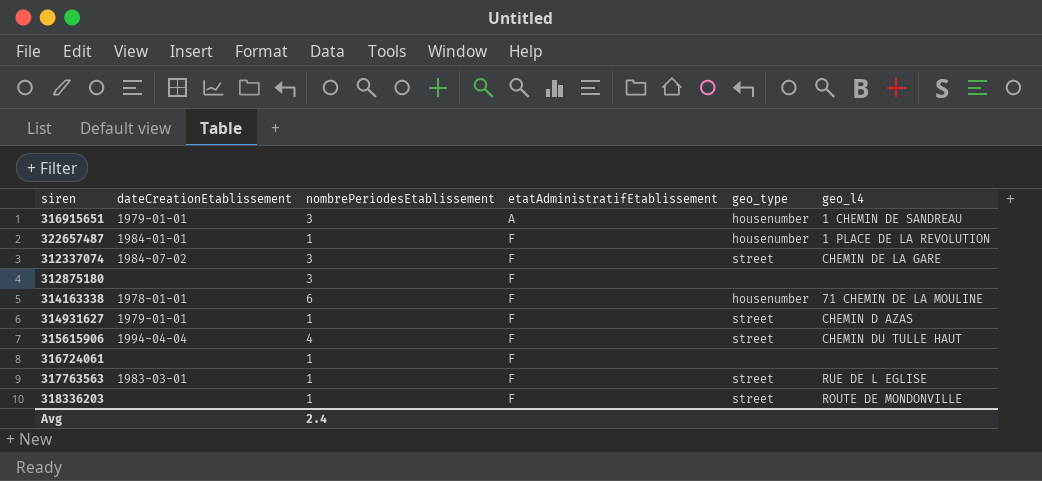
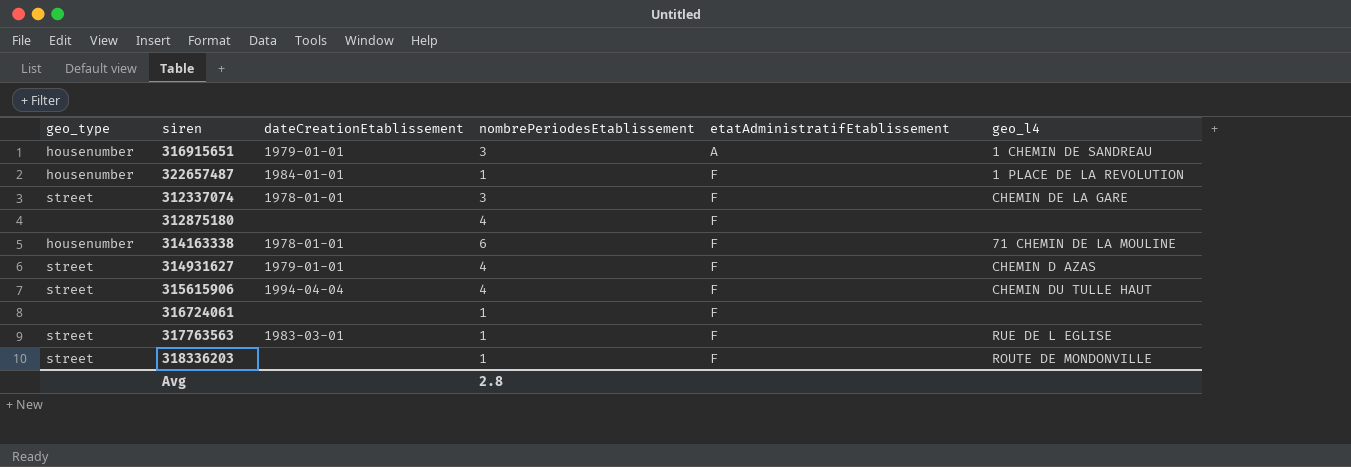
column geo_type | position: 5 -> 1
312337074 | dateCreationEtablissement: 1984-07-02 -> 1978-01-01
312875180 | nombrePeriodesEtablissement: 3 -> 4
314931627 | nombrePeriodesEtablissement: 1 -> 4
Avg | nombrePeriodesEtablissement: 2.4 -> 2.8

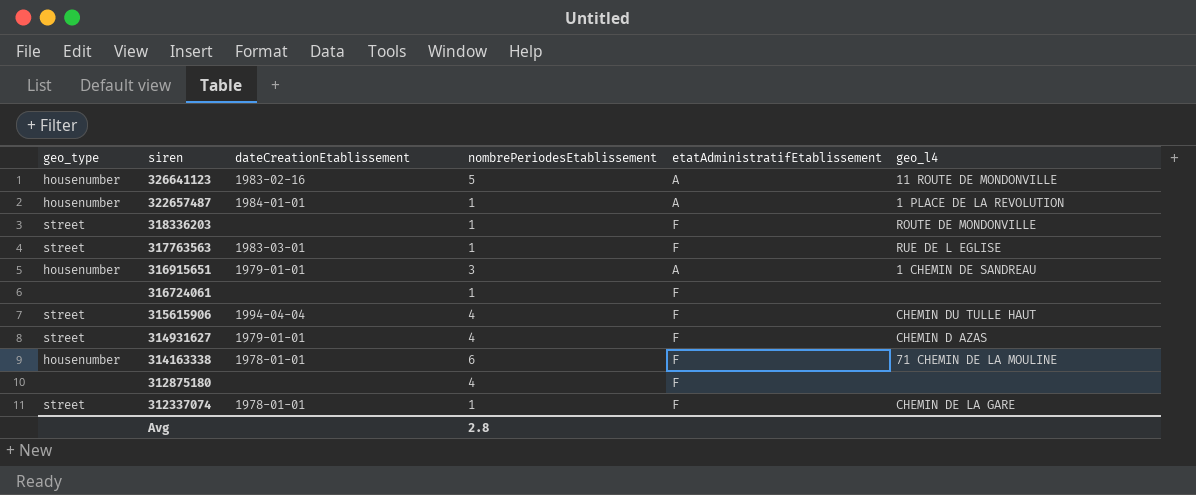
row order: etatAdministratifEtablissement ascending -> siren descending
row 326641123: none -> housenumber | 1983-02-16 | 5 | A | 11 ROUTE DE MONDONVILLE
322657487 | etatAdministratifEtablissement: F -> A
312337074 | nombrePeriodesEtablissement: 3 -> 1

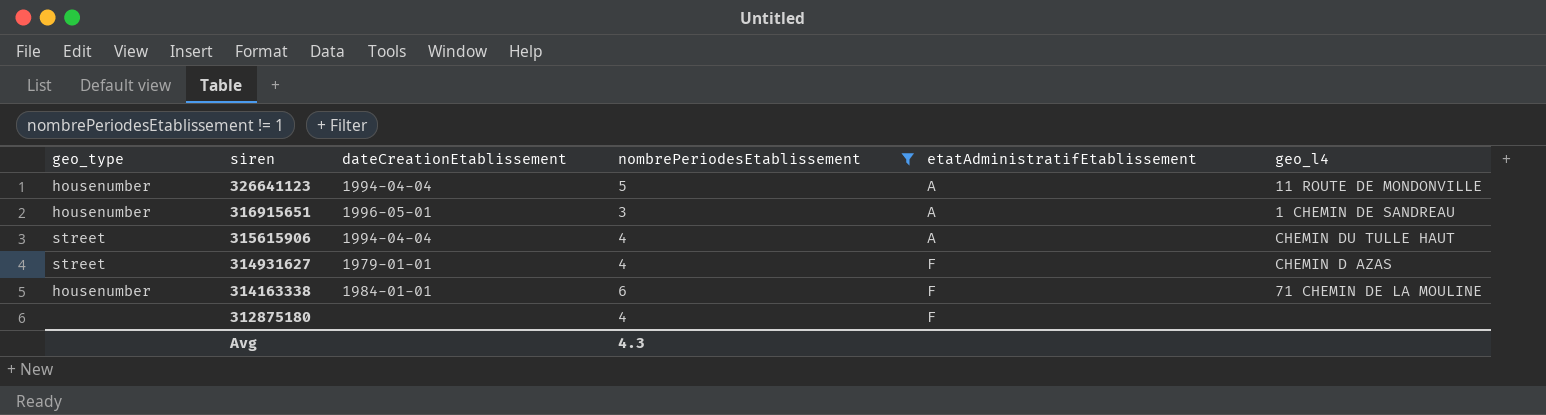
filter: none -> nombrePeriodesEtablissement != 1
326641123 | dateCreationEtablissement: 1983-02-16 -> 1994-04-04
316915651 | dateCreationEtablissement: 1979-01-01 -> 1996-05-01
315615906 | etatAdministratifEtablissement: F -> A
314163338 | dateCreationEtablissement: 1978-01-01 -> 1984-01-01
Avg | nombrePeriodesEtablissement: 2.8 -> 4.3

